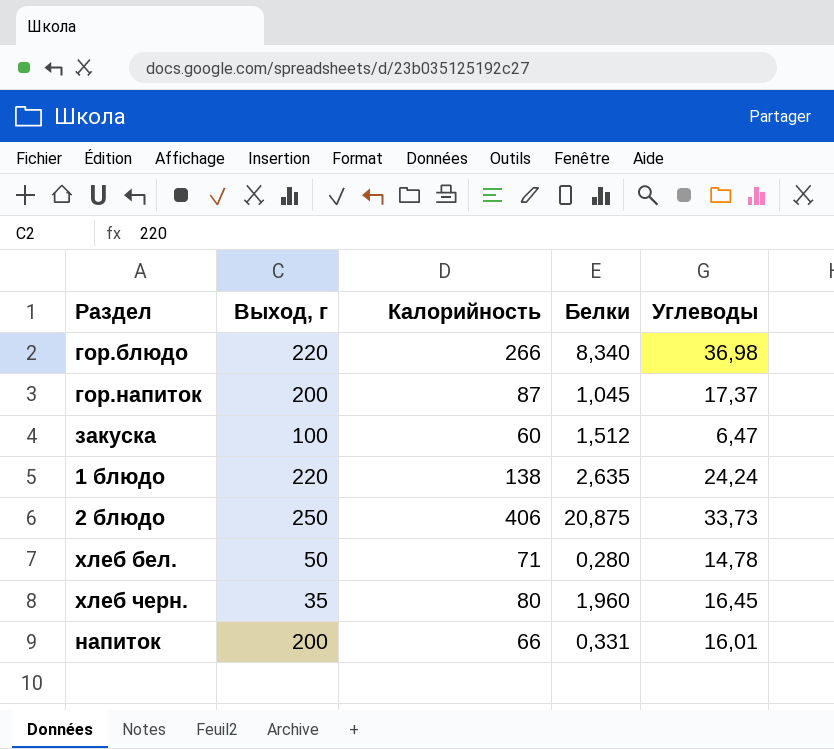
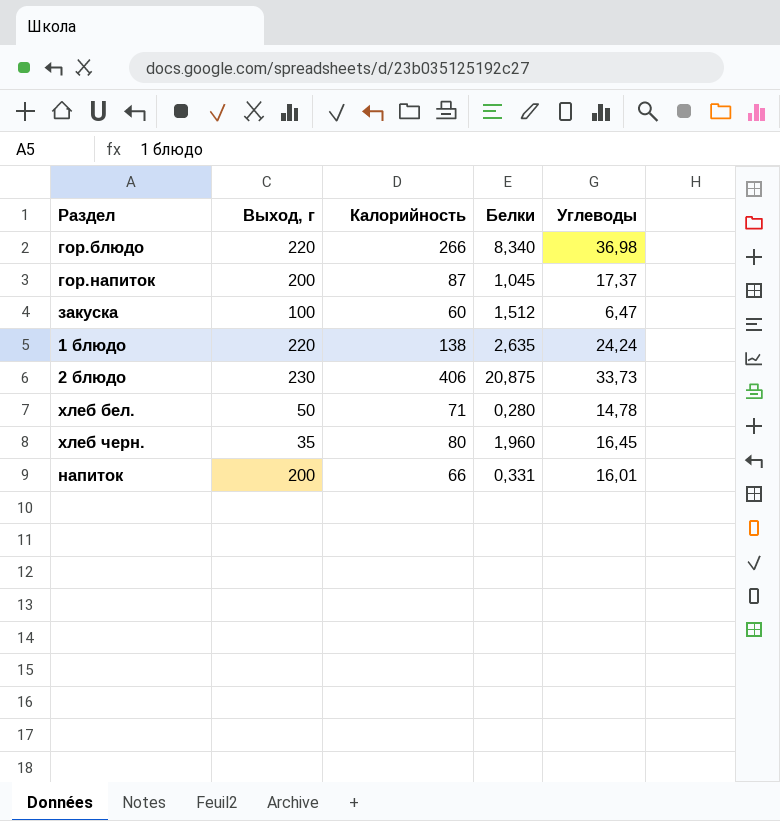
2 блюдо | Выход, г: 250 -> 230

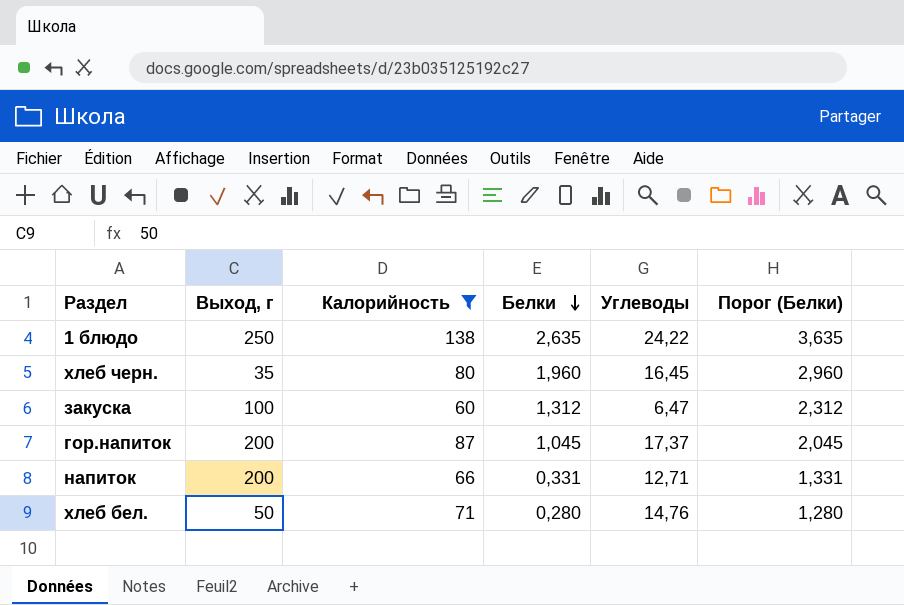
filter: none -> Калорийность <= 138
row order: none -> Белки descending
column Порог (Белки) | formula: none -> [Белки] + 1
1 блюдо | Выход, г: 220 -> 250
1 блюдо | Углеводы: 24,24 -> 24,22
закуска | Белки: 1,512 -> 1,312
напиток | Углеводы: 16,01 -> 12,71
хлеб бел. | Углеводы: 14,78 -> 14,76

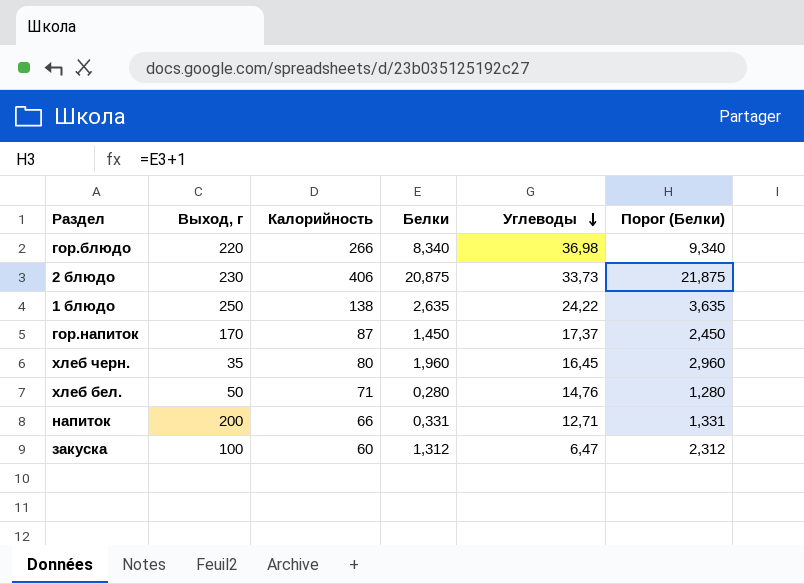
filter: Калорийность <= 138 -> none
row order: Белки descending -> Углеводы descending
гор.напиток | Выход, г: 200 -> 170
гор.напиток | Белки: 1,045 -> 1,450
гор.напиток | Порог (Белки): 2,045 -> 2,450

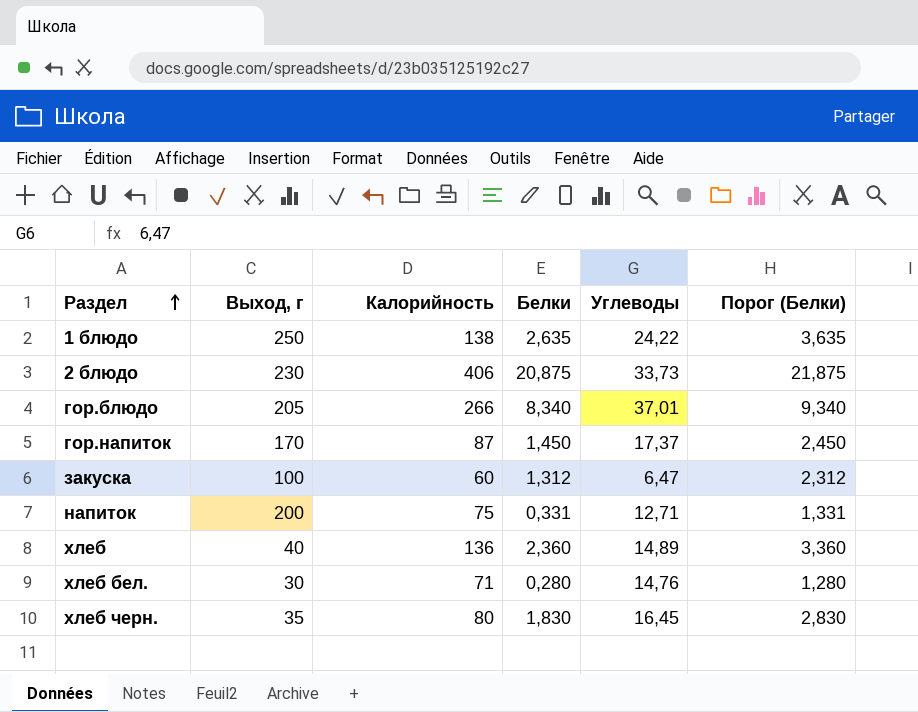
row order: Углеводы descending -> Раздел ascending
гор.блюдо | Выход, г: 220 -> 205
гор.блюдо | Углеводы: 36,98 -> 37,01
напиток | Калорийность: 66 -> 75
row хлеб: none -> 40 | 136 | 2,360 | 14,89 | 3,360
хлеб бел. | Выход, г: 50 -> 30
хлеб черн. | Белки: 1,960 -> 1,830
хлеб черн. | Порог (Белки): 2,960 -> 2,830

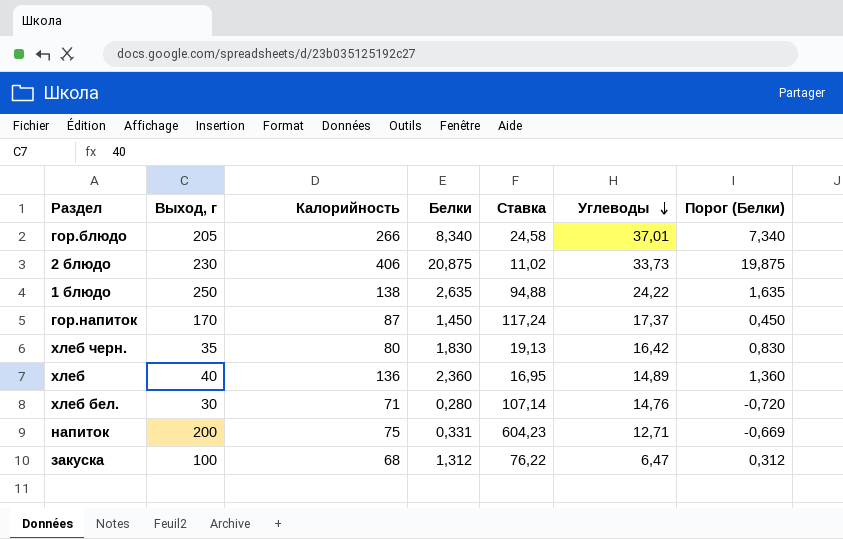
row order: Раздел ascending -> Углеводы descending
column Ставка | formula: none -> [Выход, г] / [Белки]
column Порог (Белки) | formula: [Белки] + 1 -> [Белки] - 1
хлеб черн. | Углеводы: 16,45 -> 16,42
закуска | Калорийность: 60 -> 68

